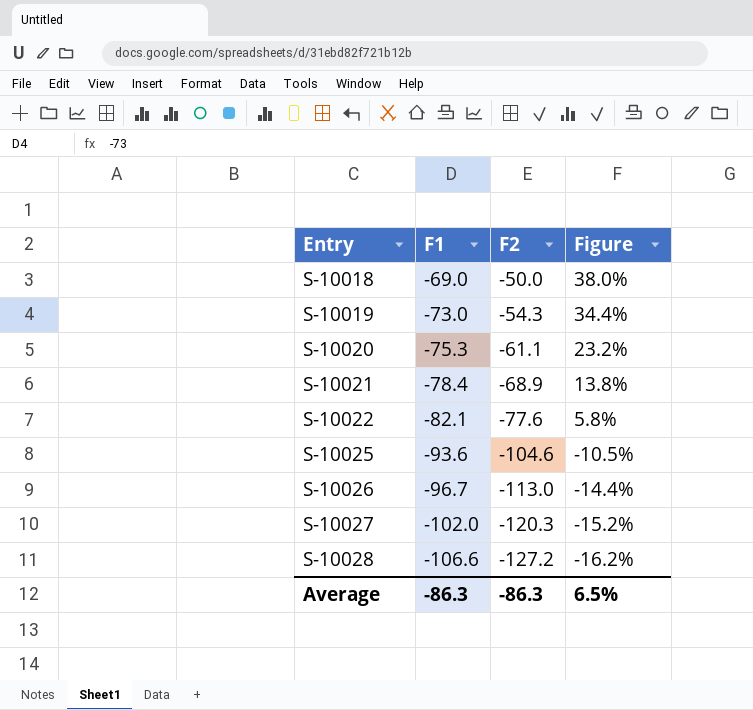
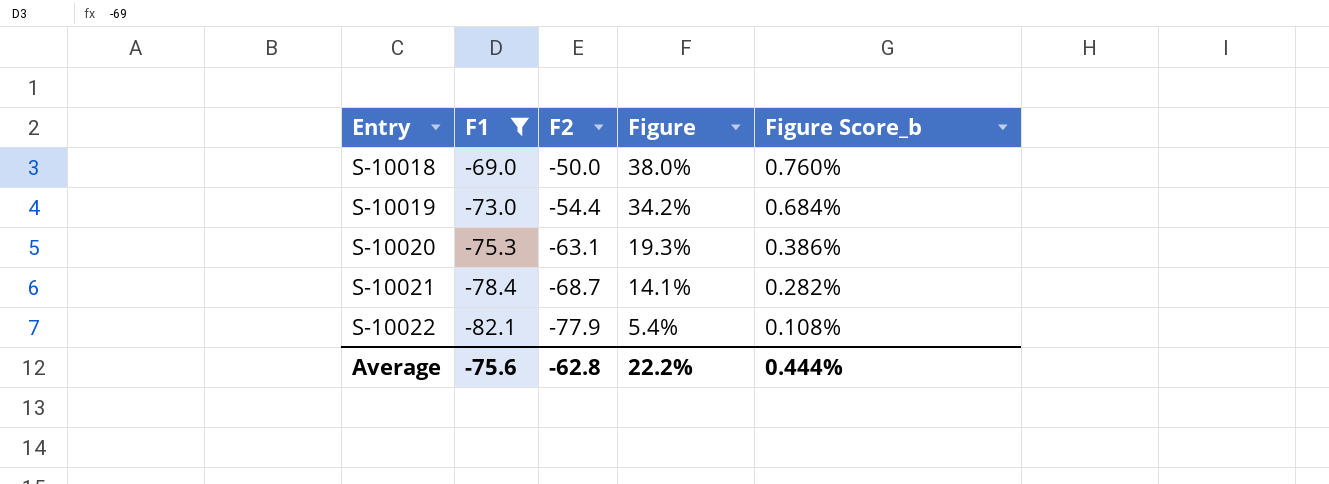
filter: none -> F1 >= -82.1
column Figure Score_b | formula: none -> [Figure] * 0.02
S-10019 | F2: -54.3 -> -54.4
S-10019 | Figure: 34.4% -> 34.2%
S-10020 | F2: -61.1 -> -63.1
S-10020 | Figure: 23.2% -> 19.3%
S-10021 | F2: -68.9 -> -68.7
S-10021 | Figure: 13.8% -> 14.1%
S-10022 | F2: -77.6 -> -77.9
S-10022 | Figure: 5.8% -> 5.4%
Average | F1: -86.3 -> -75.6
Average | F2: -86.3 -> -62.8
Average | Figure: 6.5% -> 22.2%

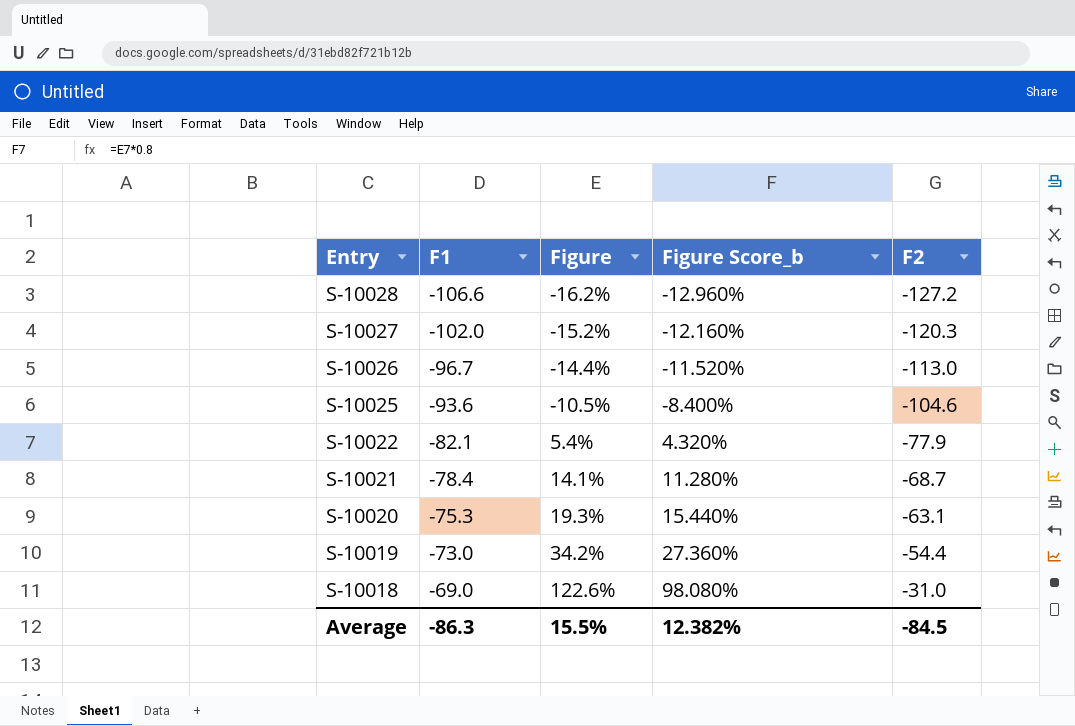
filter: F1 >= -82.1 -> none
row order: Entry ascending -> Entry descending
column Figure Score_b | formula: [Figure] * 0.02 -> [Figure] * 0.8
column F2 | position: 3 -> 5
S-10018 | Figure: 38.0% -> 122.6%
S-10018 | F2: -50.0 -> -31.0
Average | F1: -75.6 -> -86.3
Average | Figure: 22.2% -> 15.5%
Average | Figure Score_b: 0.444% -> 12.382%
Average | F2: -62.8 -> -84.5

